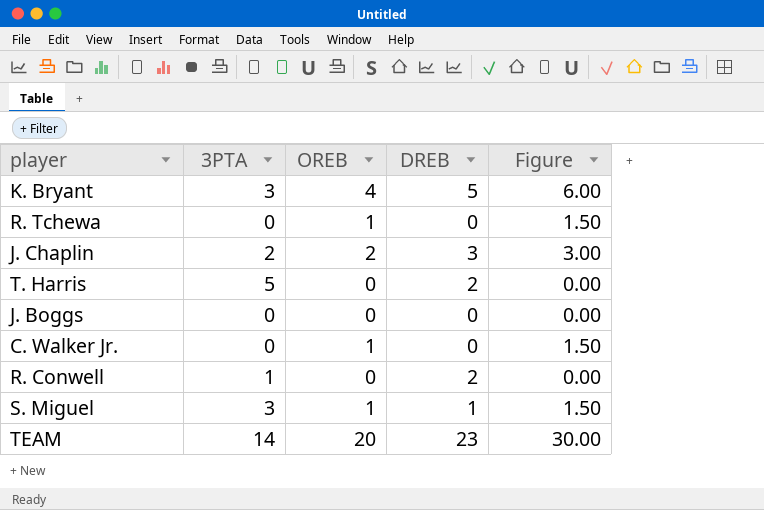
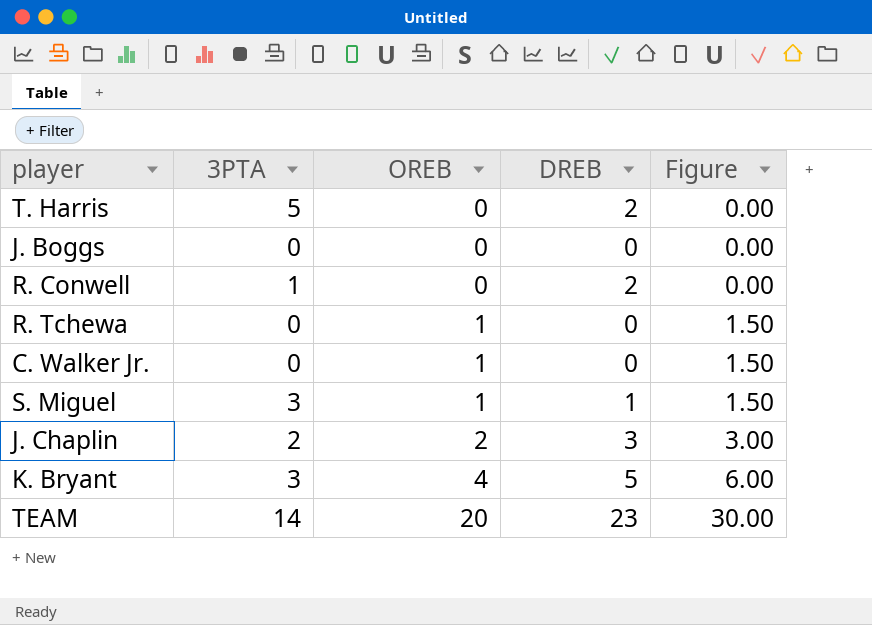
row order: none -> OREB ascending

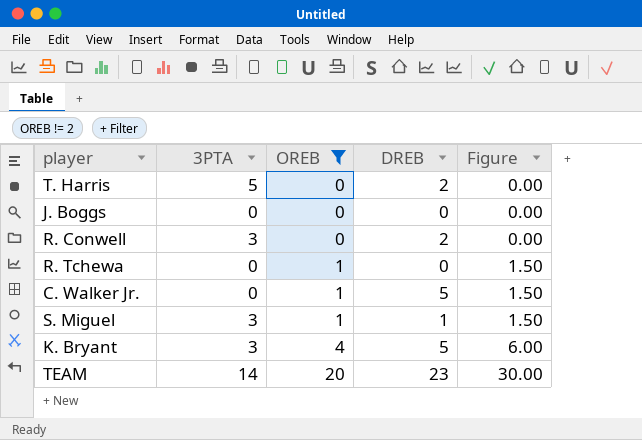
filter: none -> OREB != 2
R. Conwell | 3PTA: 1 -> 3
C. Walker Jr. | DREB: 0 -> 5

